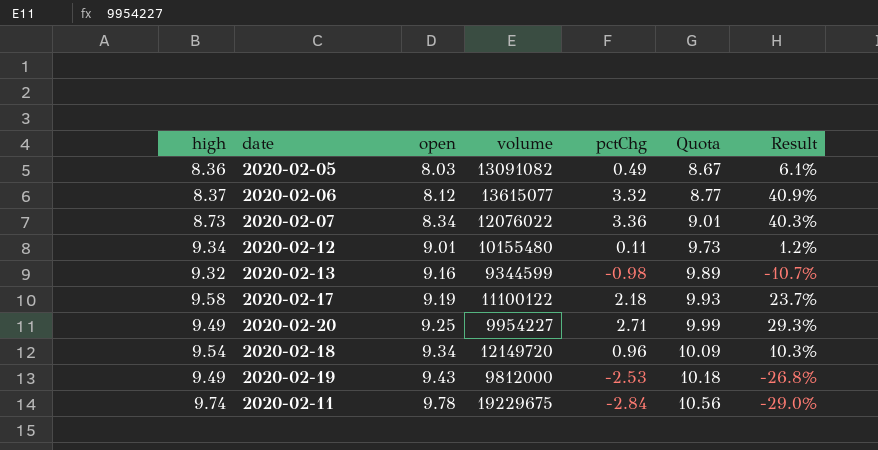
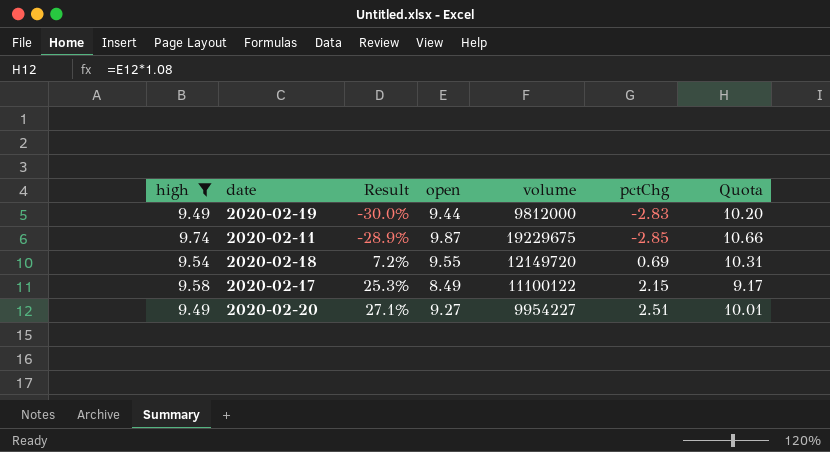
filter: none -> high >= 9.49
row order: open ascending -> Result ascending
column Result | position: 7 -> 3
2020-02-19 | Result: -26.8% -> -30.0%
2020-02-19 | open: 9.43 -> 9.44
2020-02-19 | pctChg: -2.53 -> -2.83
2020-02-19 | Quota: 10.18 -> 10.20
2020-02-11 | Result: -29.0% -> -28.9%
2020-02-11 | open: 9.78 -> 9.87
2020-02-11 | pctChg: -2.84 -> -2.85
2020-02-11 | Quota: 10.56 -> 10.66
2020-02-18 | Result: 10.3% -> 7.2%
2020-02-18 | open: 9.34 -> 9.55
2020-02-18 | pctChg: 0.96 -> 0.69
2020-02-18 | Quota: 10.09 -> 10.31
2020-02-17 | Result: 23.7% -> 25.3%
2020-02-17 | open: 9.19 -> 8.49
2020-02-17 | pctChg: 2.18 -> 2.15
2020-02-17 | Quota: 9.93 -> 9.17
2020-02-20 | Result: 29.3% -> 27.1%
2020-02-20 | open: 9.25 -> 9.27
2020-02-20 | pctChg: 2.71 -> 2.51
2020-02-20 | Quota: 9.99 -> 10.01

